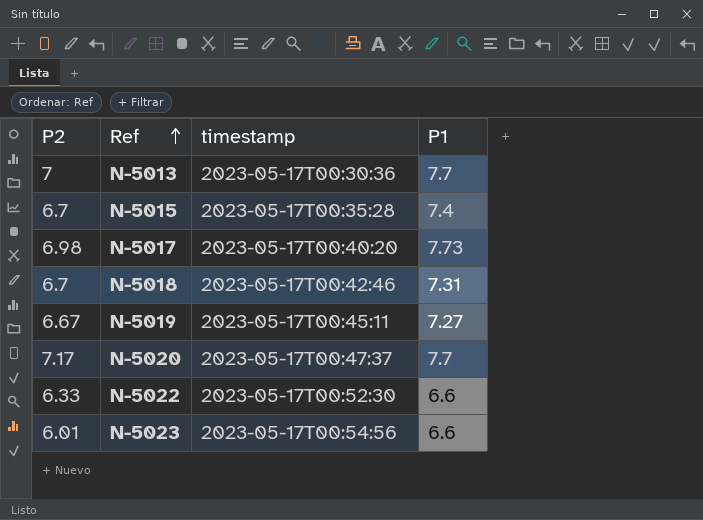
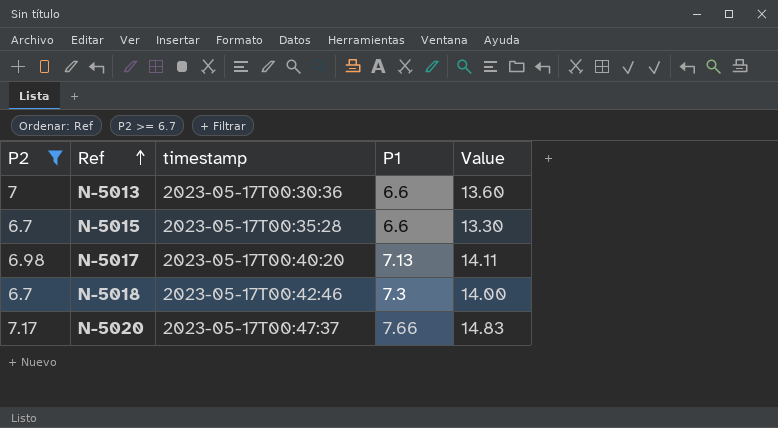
filter: none -> P2 >= 6.7
column Value | formula: none -> [P2] + [P1]
N-5013 | P1: 7.7 -> 6.6
N-5015 | P1: 7.4 -> 6.6
N-5017 | P1: 7.73 -> 7.13
N-5018 | P1: 7.31 -> 7.3
N-5020 | P1: 7.7 -> 7.66

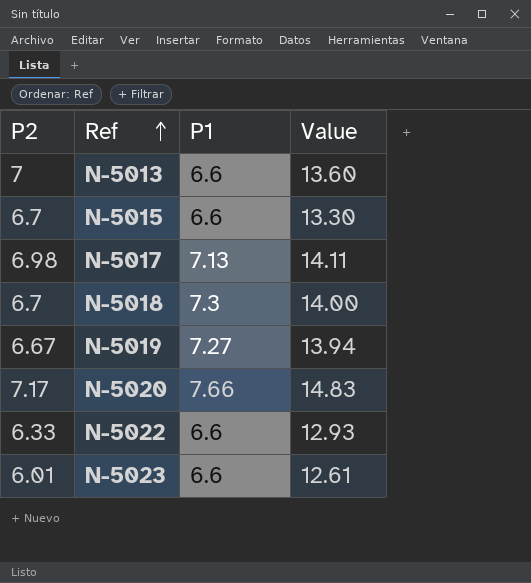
filter: P2 >= 6.7 -> none
column timestamp | position: 3 -> none

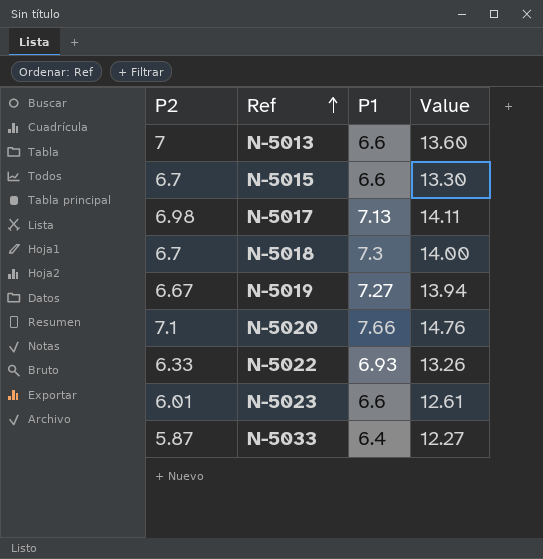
N-5020 | P2: 7.17 -> 7.1
N-5020 | Value: 14.83 -> 14.76
N-5022 | P1: 6.6 -> 6.93
N-5022 | Value: 12.93 -> 13.26
row N-5033: none -> 5.87 | 6.4 | 12.27

